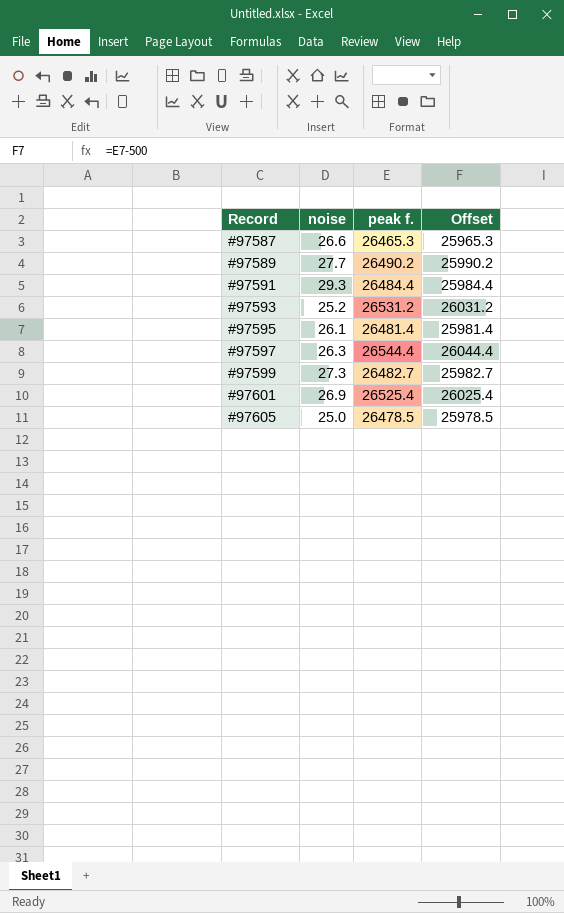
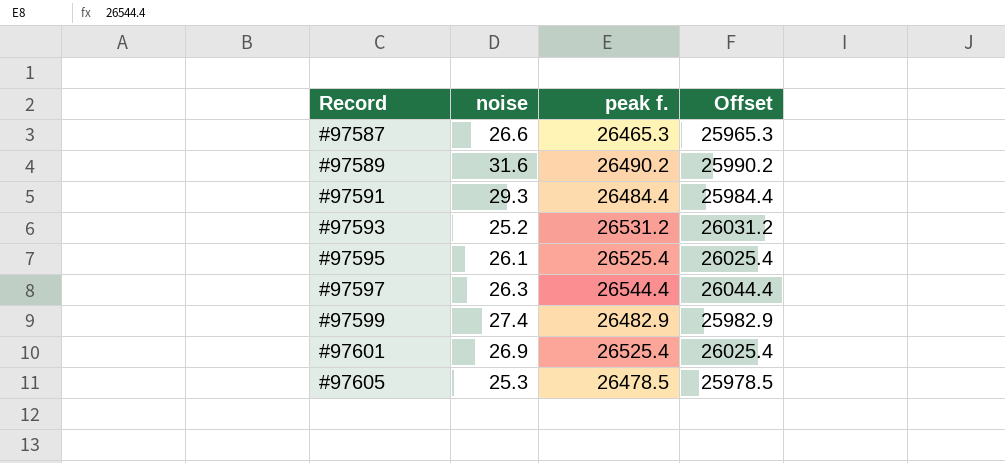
#97589 | noise: 27.7 -> 31.6
#97595 | peak f.: 26481.4 -> 26525.4
#97595 | Offset: 25981.4 -> 26025.4
#97599 | noise: 27.3 -> 27.4
#97599 | peak f.: 26482.7 -> 26482.9
#97599 | Offset: 25982.7 -> 25982.9
#97605 | noise: 25.0 -> 25.3

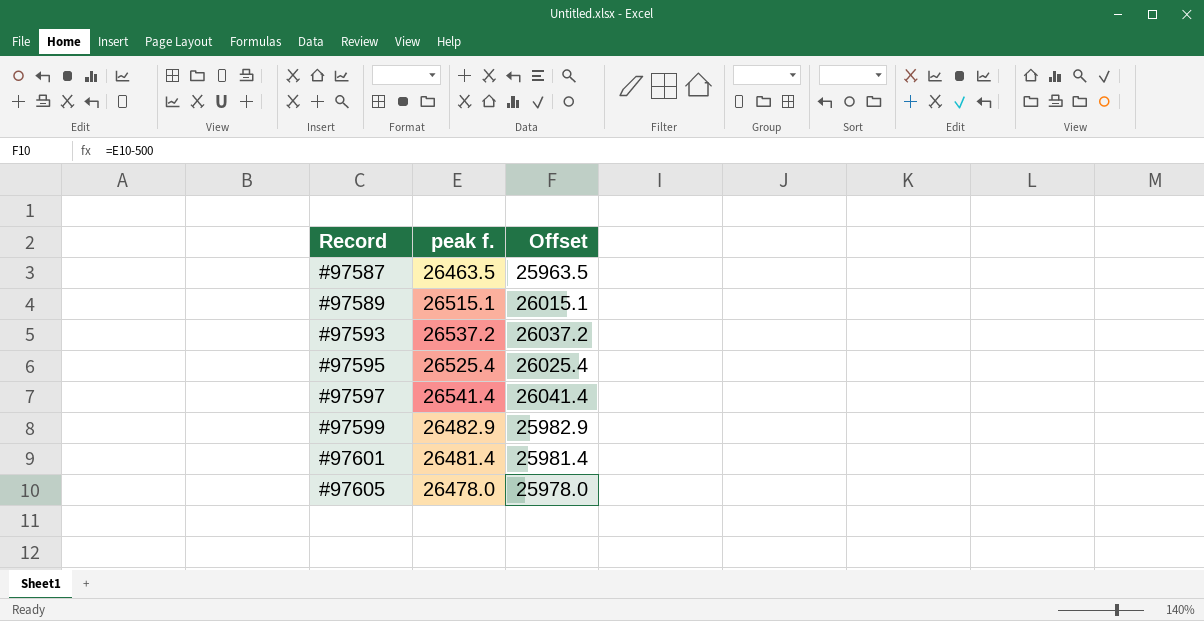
column noise | position: 2 -> none
row #97591: 29.3 | 26484.4 | 25984.4 -> none
#97587 | peak f.: 26465.3 -> 26463.5
#97587 | Offset: 25965.3 -> 25963.5
#97589 | peak f.: 26490.2 -> 26515.1
#97589 | Offset: 25990.2 -> 26015.1
#97593 | peak f.: 26531.2 -> 26537.2
#97593 | Offset: 26031.2 -> 26037.2
#97597 | peak f.: 26544.4 -> 26541.4
#97597 | Offset: 26044.4 -> 26041.4
#97601 | peak f.: 26525.4 -> 26481.4
#97601 | Offset: 26025.4 -> 25981.4
#97605 | peak f.: 26478.5 -> 26478.0
#97605 | Offset: 25978.5 -> 25978.0

